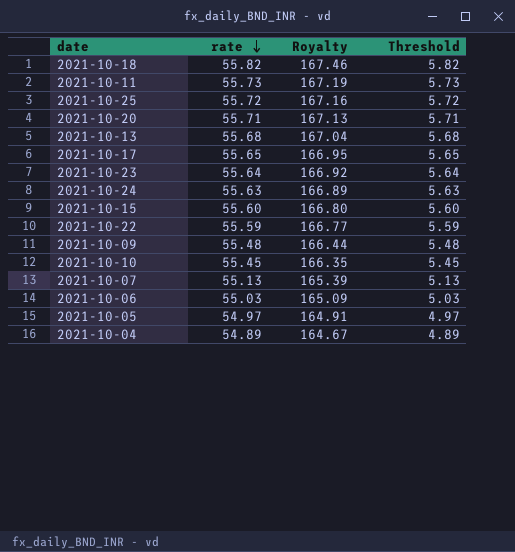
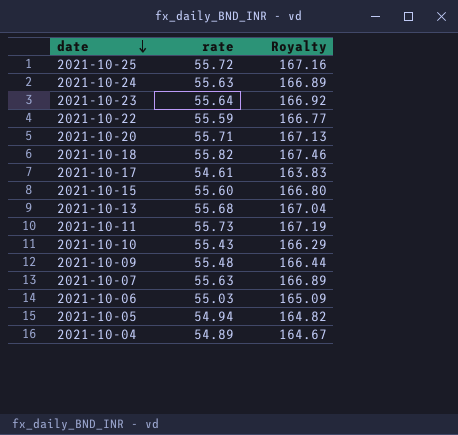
row order: rate descending -> date descending
column Threshold | formula: [rate] - 50 -> none
2021-10-17 | rate: 55.65 -> 54.61
2021-10-17 | Royalty: 166.95 -> 163.83
2021-10-10 | rate: 55.45 -> 55.43
2021-10-10 | Royalty: 166.35 -> 166.29
2021-10-07 | rate: 55.13 -> 55.63
2021-10-07 | Royalty: 165.39 -> 166.89
2021-10-05 | rate: 54.97 -> 54.94
2021-10-05 | Royalty: 164.91 -> 164.82

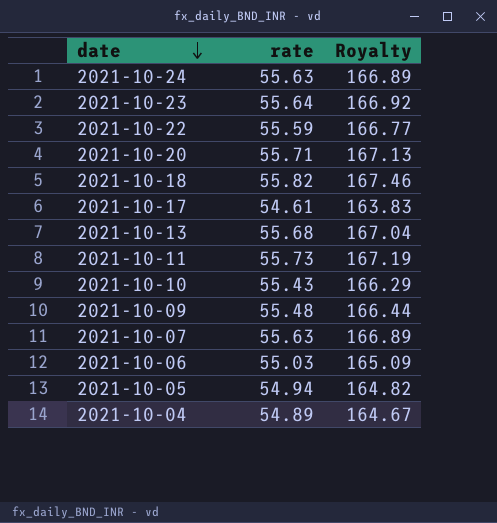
row 2021-10-25: 55.72 | 167.16 -> none
row 2021-10-15: 55.60 | 166.80 -> none

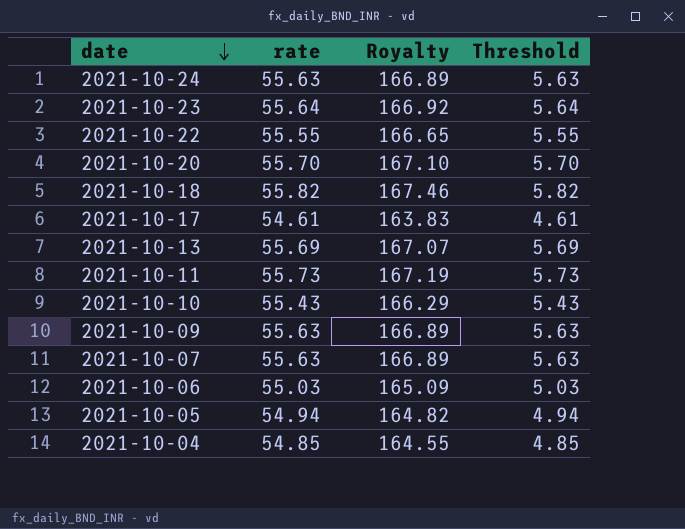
column Threshold | formula: none -> [rate] - 50
2021-10-22 | rate: 55.59 -> 55.55
2021-10-22 | Royalty: 166.77 -> 166.65
2021-10-20 | rate: 55.71 -> 55.70
2021-10-20 | Royalty: 167.13 -> 167.10
2021-10-13 | rate: 55.68 -> 55.69
2021-10-13 | Royalty: 167.04 -> 167.07
2021-10-09 | rate: 55.48 -> 55.63
2021-10-09 | Royalty: 166.44 -> 166.89
2021-10-04 | rate: 54.89 -> 54.85
2021-10-04 | Royalty: 164.67 -> 164.55

